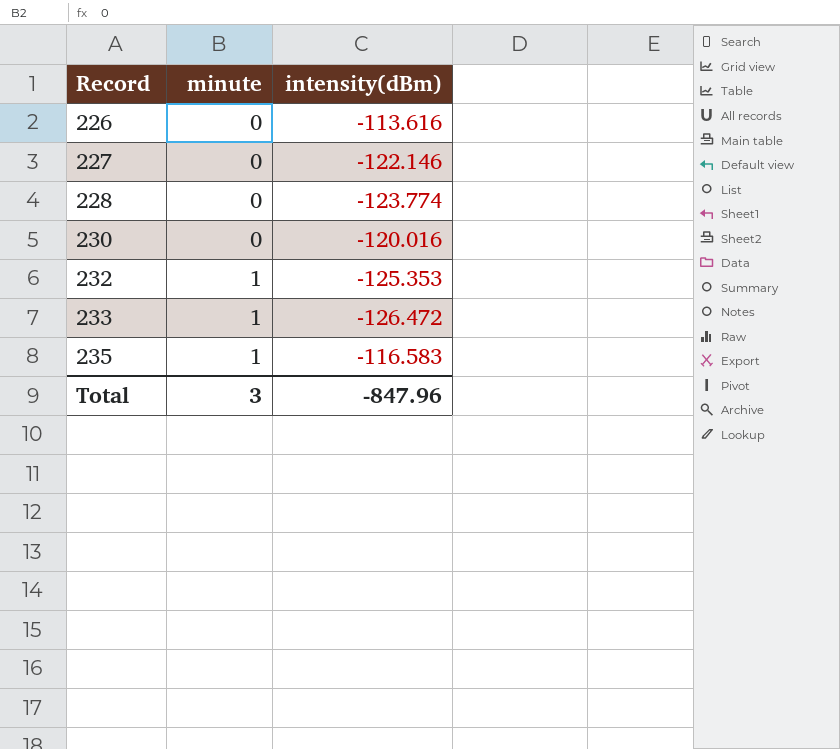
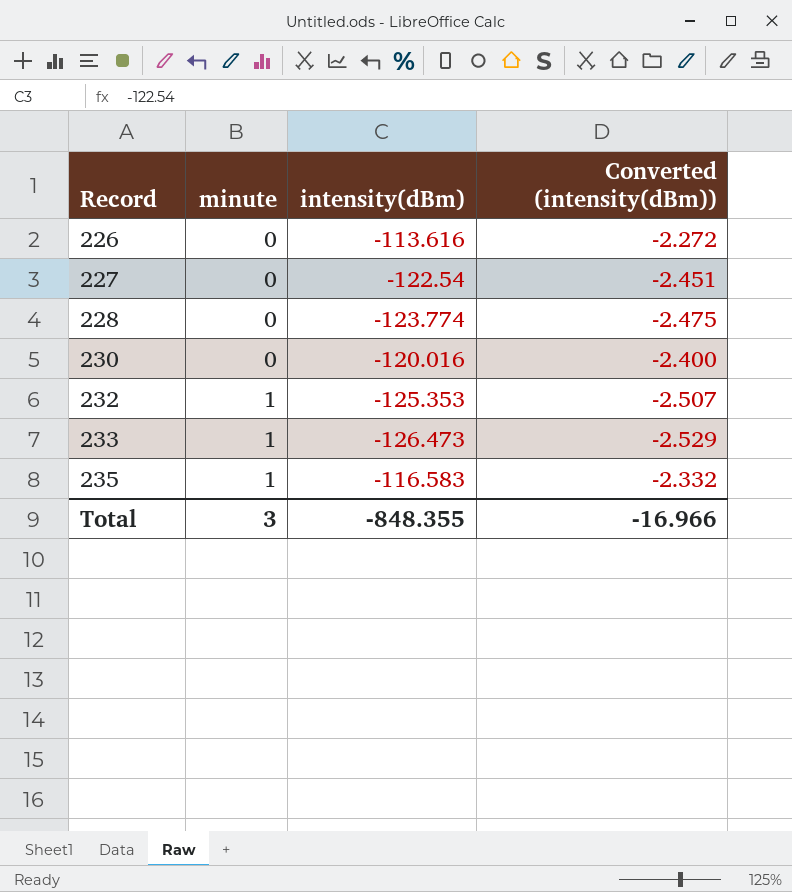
column Converted (intensity(dBm)) | formula: none -> [intensity(dBm)] * 0.02
227 | intensity(dBm): -122.146 -> -122.54
233 | intensity(dBm): -126.472 -> -126.473
Total | intensity(dBm): -847.96 -> -848.355

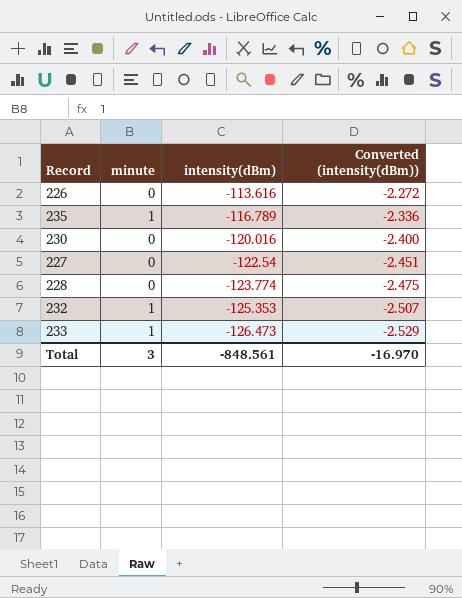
row order: Record ascending -> intensity(dBm) descending
235 | intensity(dBm): -116.583 -> -116.789
235 | Converted (intensity(dBm)): -2.332 -> -2.336
Total | intensity(dBm): -848.355 -> -848.561
Total | Converted (intensity(dBm)): -16.966 -> -16.970

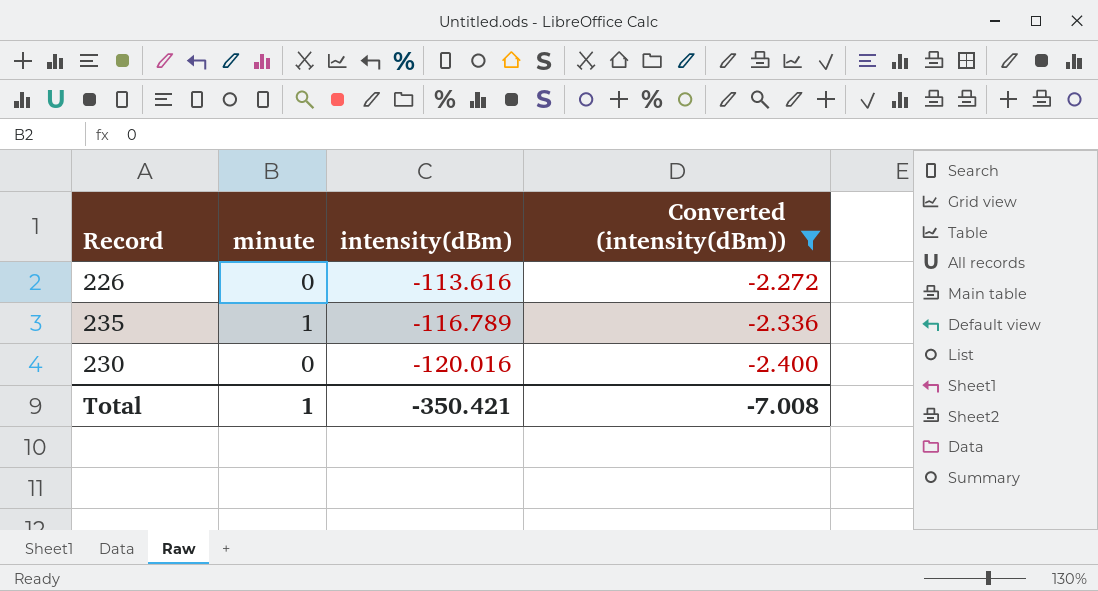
filter: none -> Converted (intensity(dBm)) >= -2.400
Total | minute: 3 -> 1
Total | intensity(dBm): -848.561 -> -350.421
Total | Converted (intensity(dBm)): -16.970 -> -7.008

